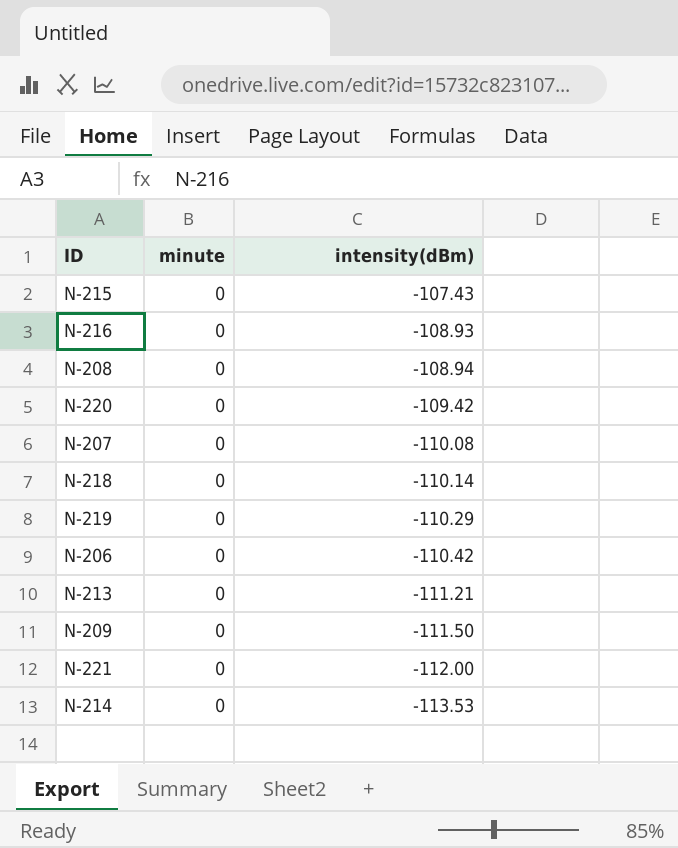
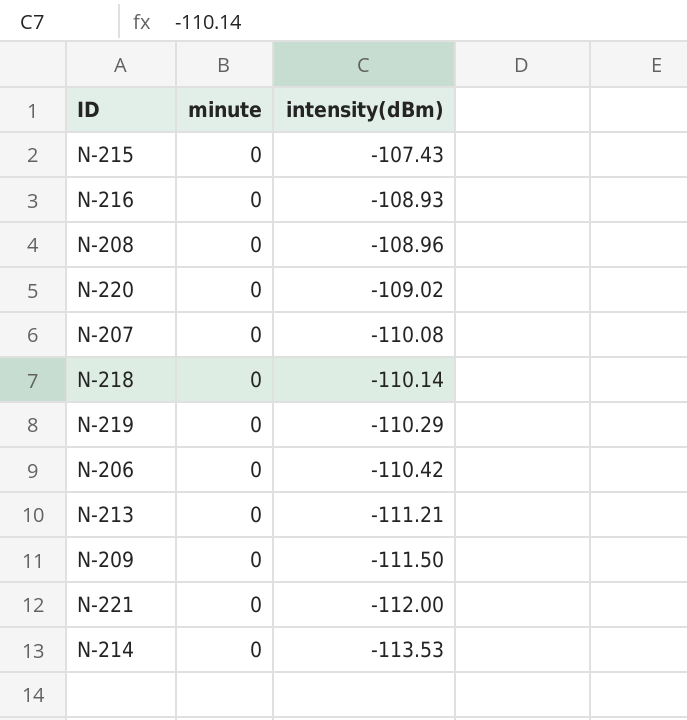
N-208 | intensity(dBm): -108.94 -> -108.96
N-220 | intensity(dBm): -109.42 -> -109.02

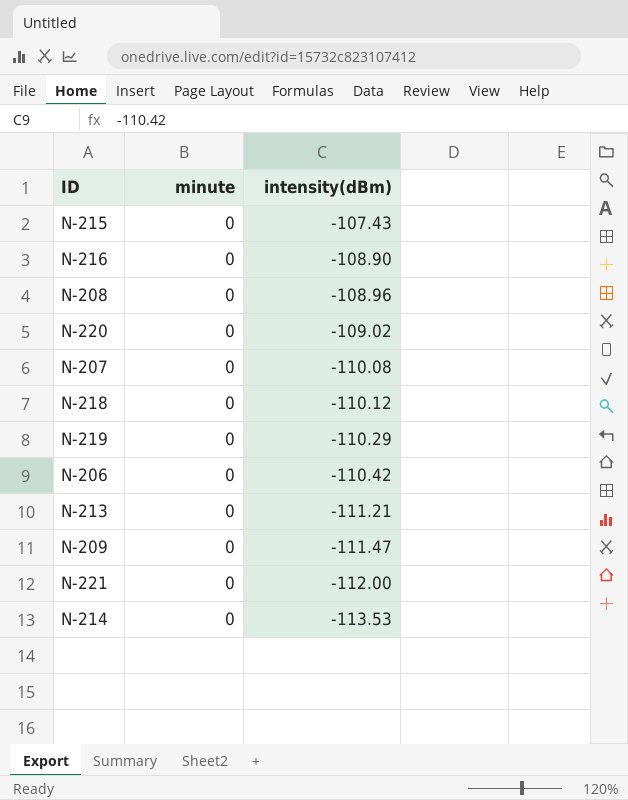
N-216 | intensity(dBm): -108.93 -> -108.90
N-218 | intensity(dBm): -110.14 -> -110.12
N-209 | intensity(dBm): -111.50 -> -111.47

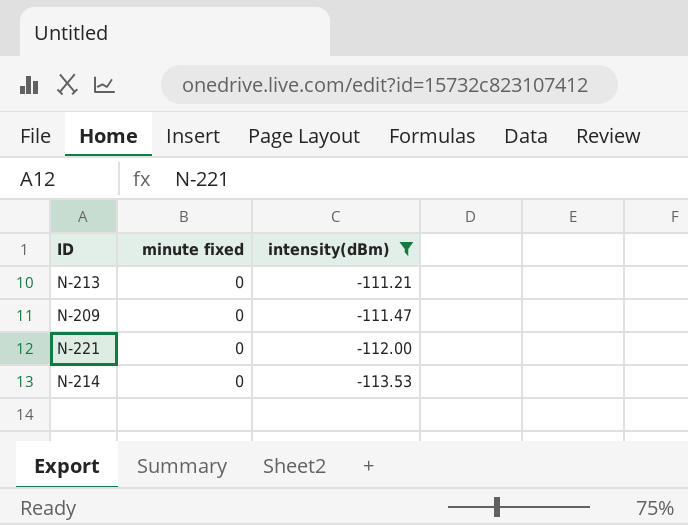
filter: none -> intensity(dBm) <= -111.21
column name: minute -> minute fixed

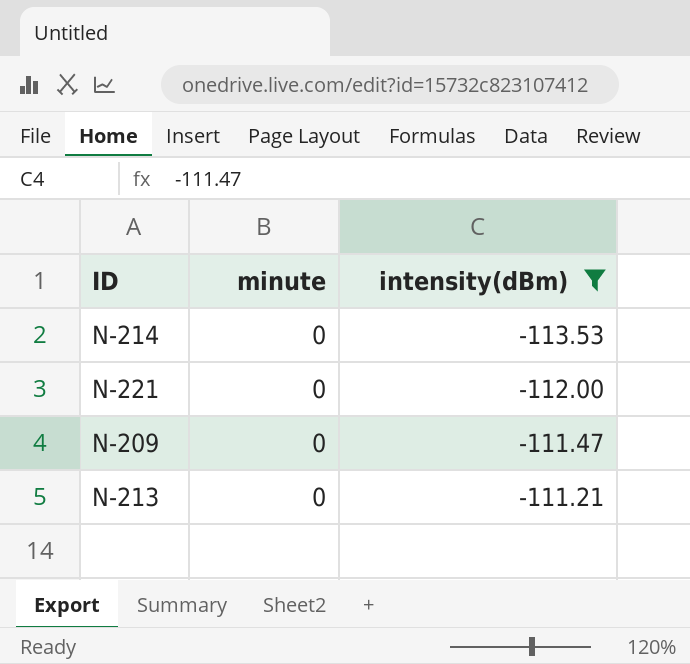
row order: intensity(dBm) descending -> intensity(dBm) ascending
column name: minute fixed -> minute

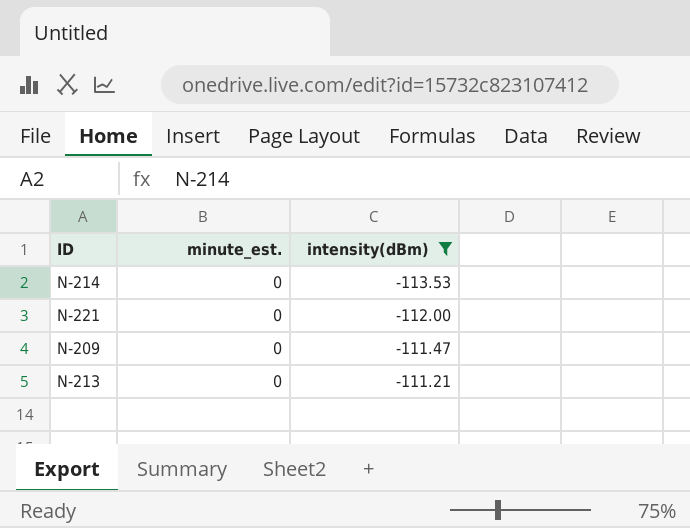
column name: minute -> minute_est.

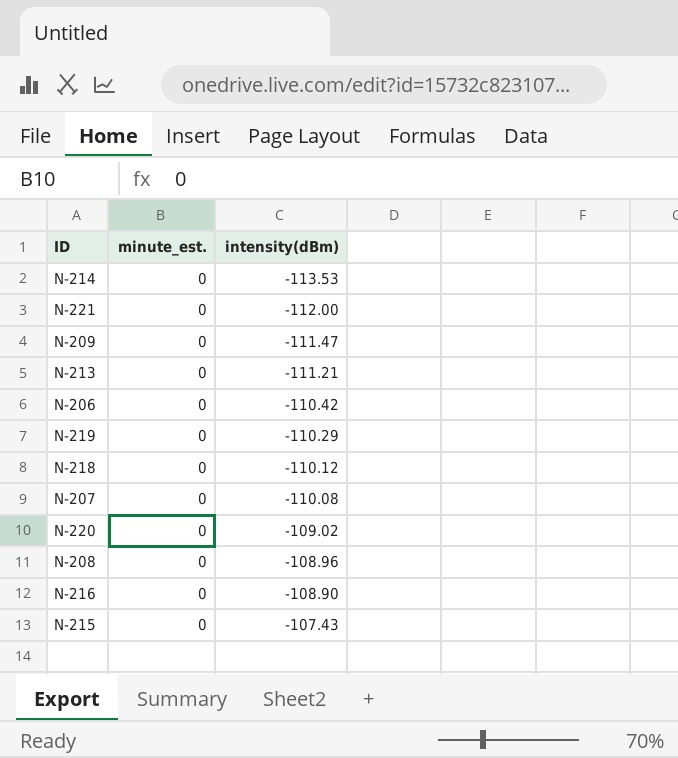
filter: intensity(dBm) <= -111.21 -> none

